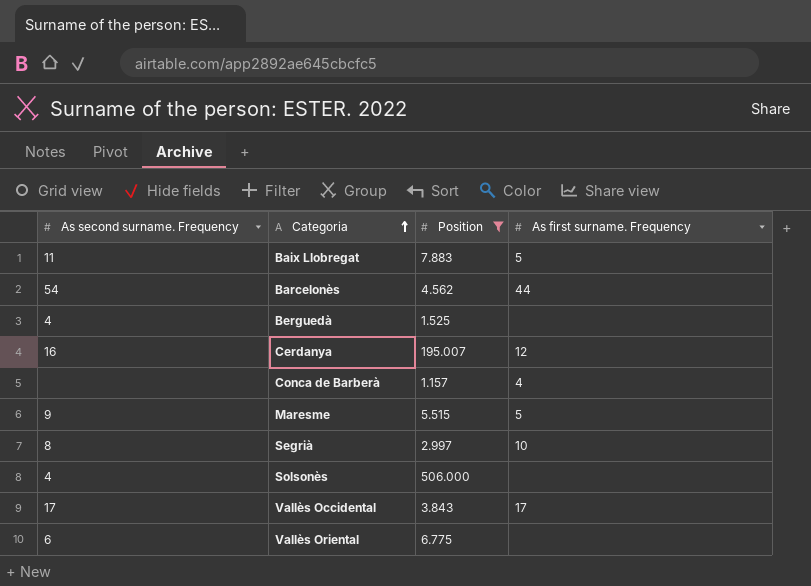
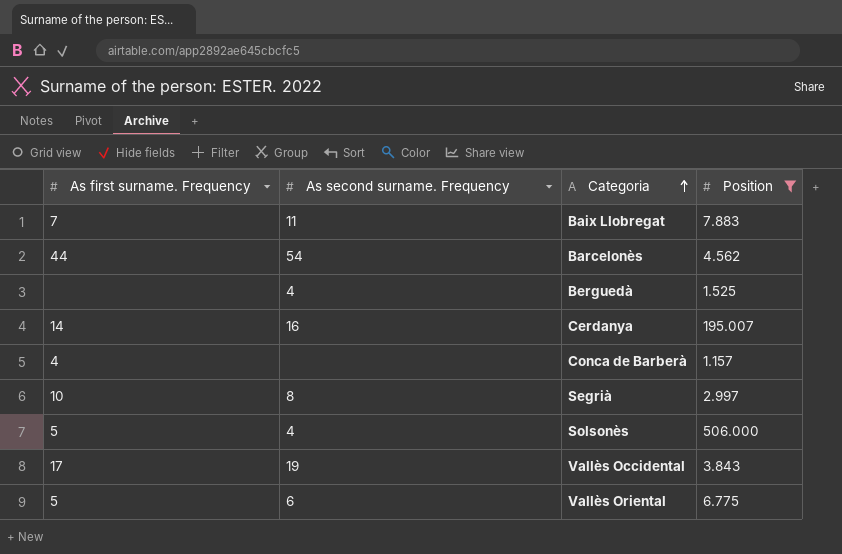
column As first surname. Frequency | position: 4 -> 1
row Maresme: 9 | 5.515 | 5 -> none
Baix Llobregat | As first surname. Frequency: 5 -> 7
Cerdanya | As first surname. Frequency: 12 -> 14
Solsonès | As first surname. Frequency: none -> 5
Vallès Occidental | As second surname. Frequency: 17 -> 19
Vallès Oriental | As first surname. Frequency: none -> 5

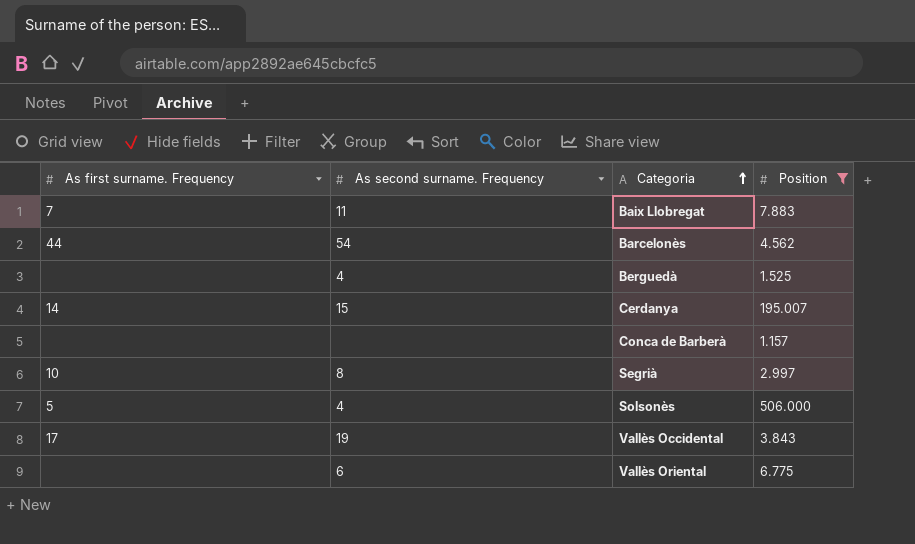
Cerdanya | As second surname. Frequency: 16 -> 15
Conca de Barberà | As first surname. Frequency: 4 -> none
Vallès Oriental | As first surname. Frequency: 5 -> none

